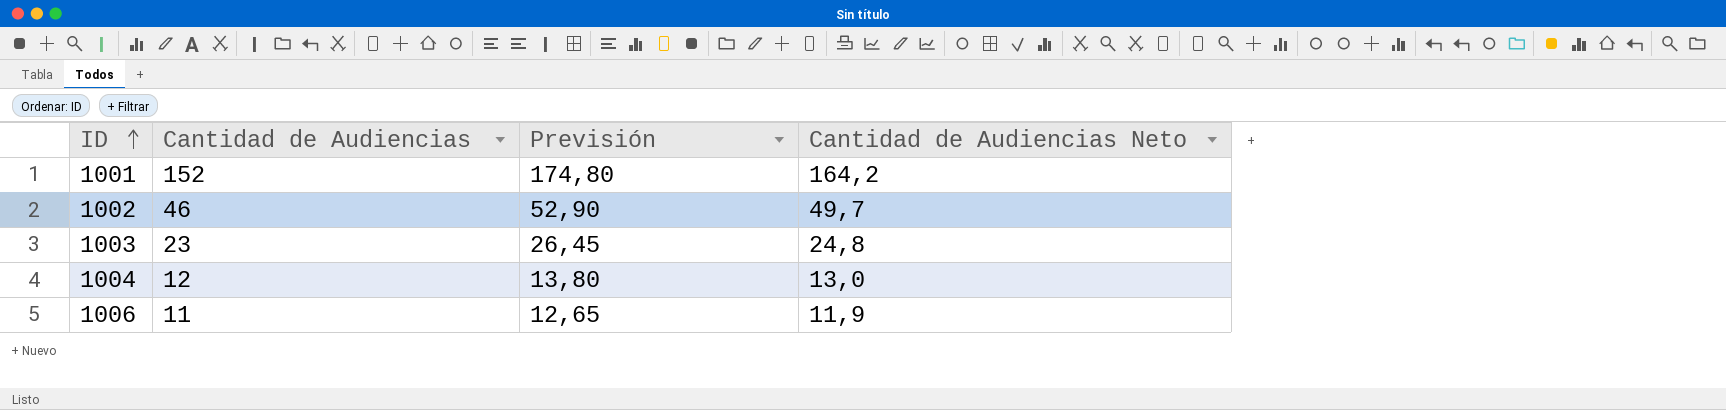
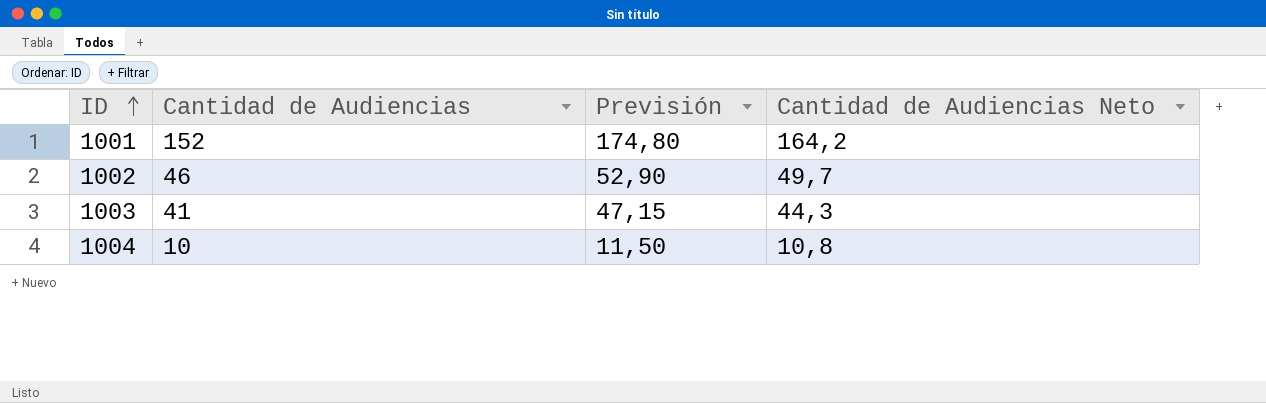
row 1006: 11 | 12,65 | 11,9 -> none
1003 | Cantidad de Audiencias: 23 -> 41
1003 | Previsión: 26,45 -> 47,15
1003 | Cantidad de Audiencias Neto: 24,8 -> 44,3
1004 | Cantidad de Audiencias: 12 -> 10
1004 | Previsión: 13,80 -> 11,50
1004 | Cantidad de Audiencias Neto: 13,0 -> 10,8

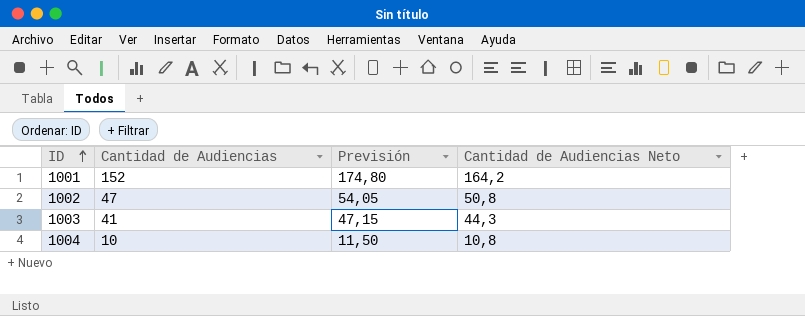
1002 | Cantidad de Audiencias: 46 -> 47
1002 | Previsión: 52,90 -> 54,05
1002 | Cantidad de Audiencias Neto: 49,7 -> 50,8

